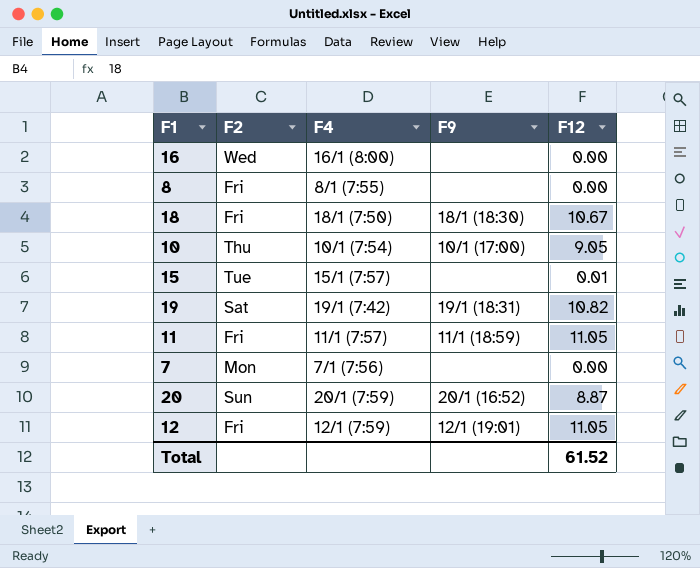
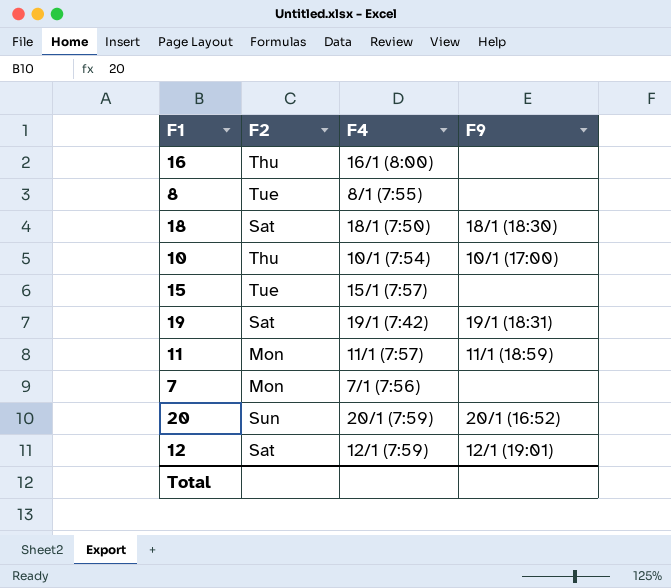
column F12 | position: 5 -> none
16 | F2: Wed -> Thu
8 | F2: Fri -> Tue
18 | F2: Fri -> Sat
11 | F2: Fri -> Mon
12 | F2: Fri -> Sat

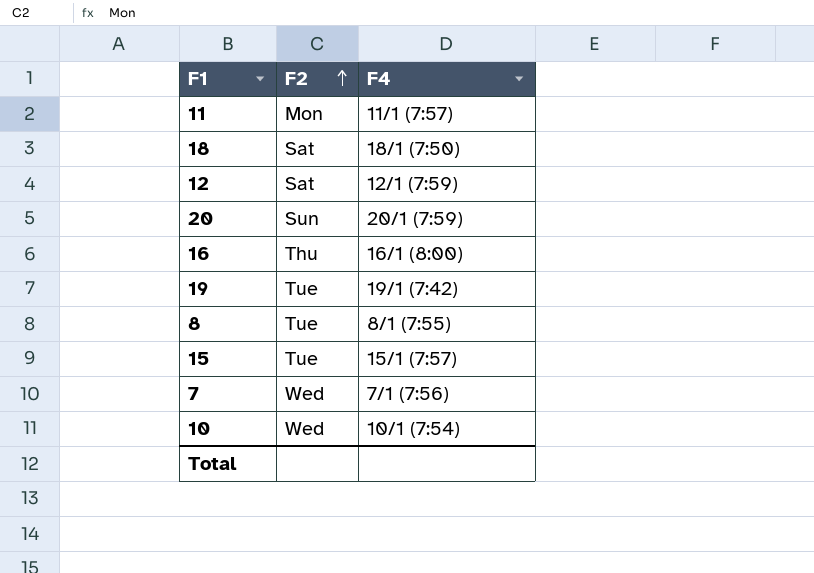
row order: none -> F2 ascending
column F9 | position: 4 -> none
19 | F2: Sat -> Tue
7 | F2: Mon -> Wed
10 | F2: Thu -> Wed

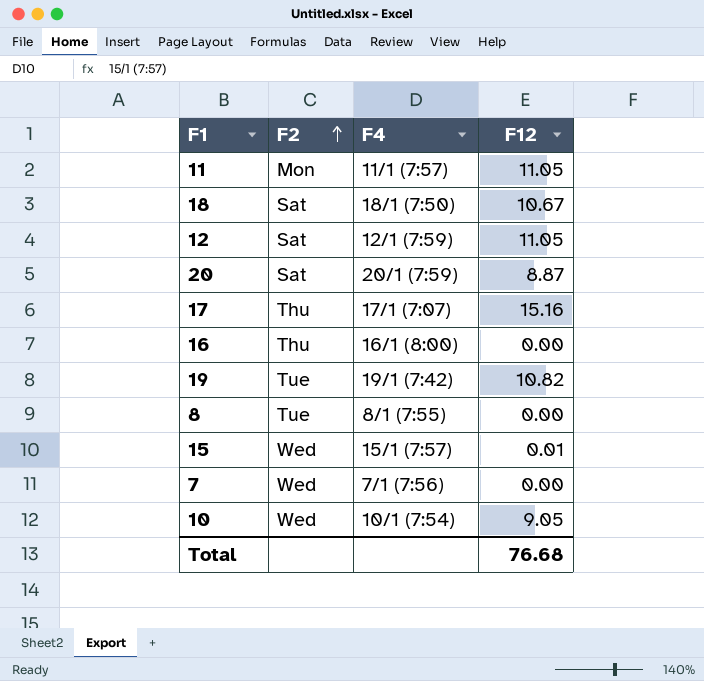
column F12 | position: none -> 4
20 | F2: Sun -> Sat
row 17: none -> Thu | 17/1 (7:07) | 15.16
15 | F2: Tue -> Wed

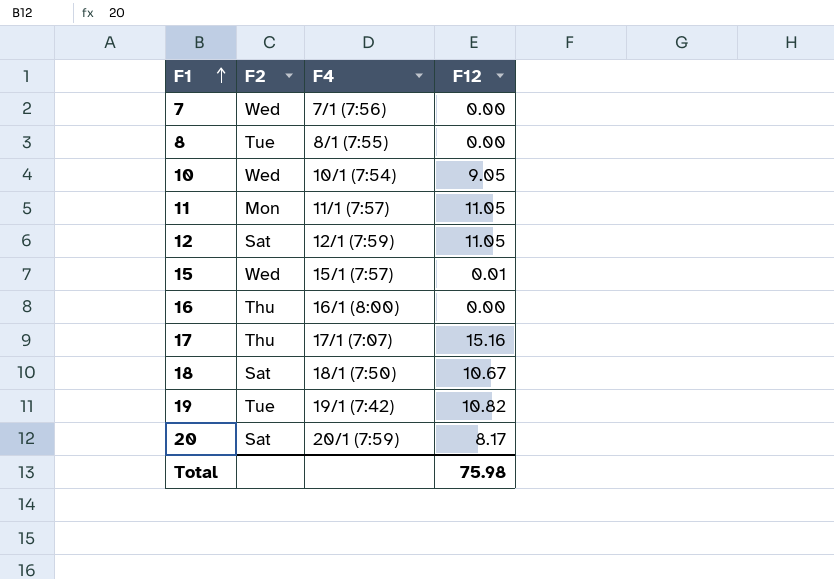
row order: F2 ascending -> F1 ascending
20 | F12: 8.87 -> 8.17
Total | F12: 76.68 -> 75.98

